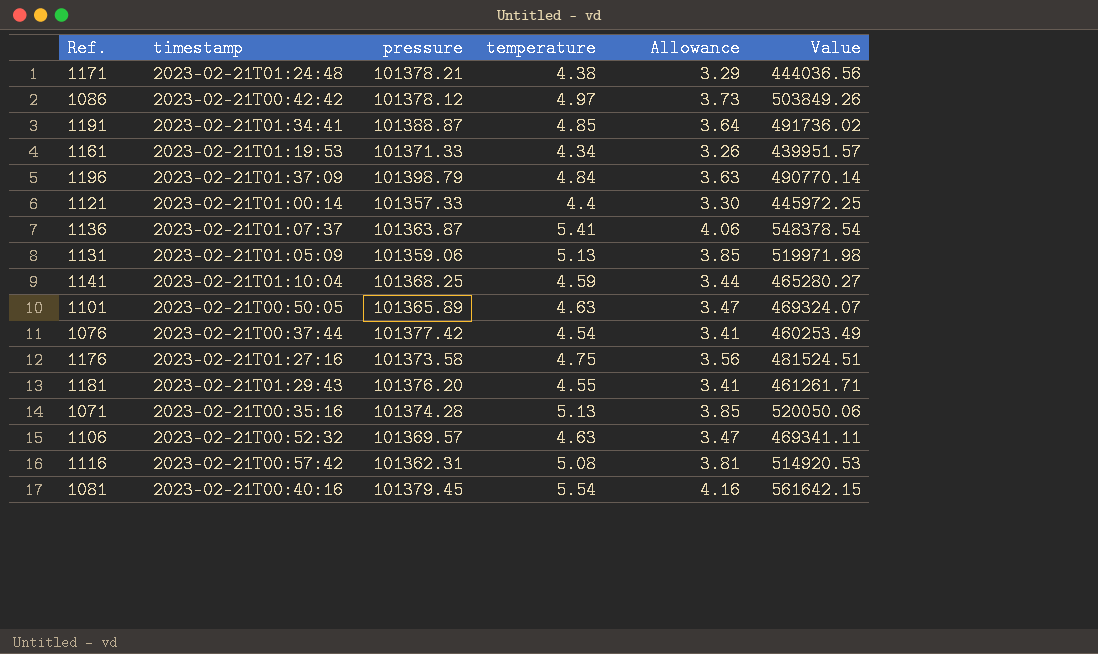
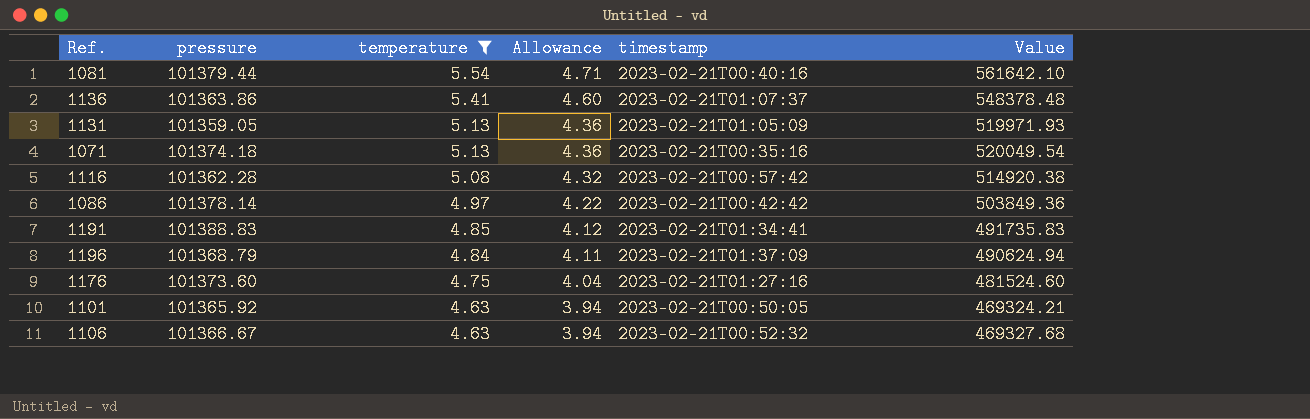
filter: none -> temperature >= 4.63
row order: none -> temperature descending
column Allowance | formula: [temperature] * 0.75 -> [temperature] * 0.85
column timestamp | position: 2 -> 5
1081 | pressure: 101379.45 -> 101379.44
1081 | Value: 561642.15 -> 561642.10
1136 | pressure: 101363.87 -> 101363.86
1136 | Value: 548378.54 -> 548378.48
1131 | pressure: 101359.06 -> 101359.05
1131 | Value: 519971.98 -> 519971.93
1071 | pressure: 101374.28 -> 101374.18
1071 | Value: 520050.06 -> 520049.54
1116 | pressure: 101362.31 -> 101362.28
1116 | Value: 514920.53 -> 514920.38
1086 | pressure: 101378.12 -> 101378.14
1086 | Value: 503849.26 -> 503849.36
1191 | pressure: 101388.87 -> 101388.83
1191 | Value: 491736.02 -> 491735.83
1196 | pressure: 101398.79 -> 101368.79
1196 | Value: 490770.14 -> 490624.94
1176 | pressure: 101373.58 -> 101373.60
1176 | Value: 481524.51 -> 481524.60
1101 | pressure: 101365.89 -> 101365.92
1101 | Value: 469324.07 -> 469324.21
1106 | pressure: 101369.57 -> 101366.67
1106 | Value: 469341.11 -> 469327.68

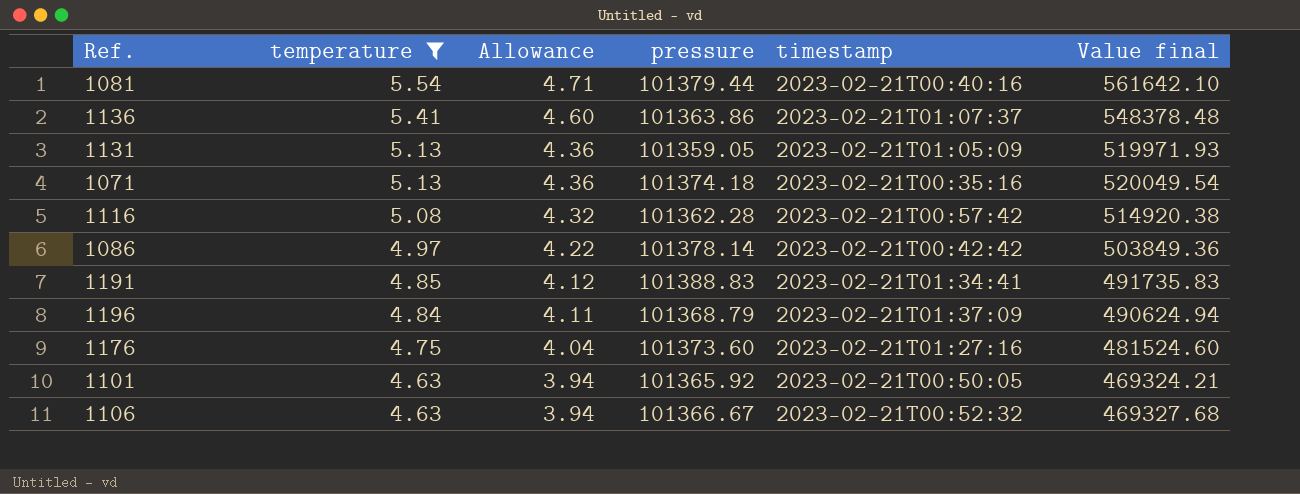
column pressure | position: 2 -> 4
column name: Value -> Value final

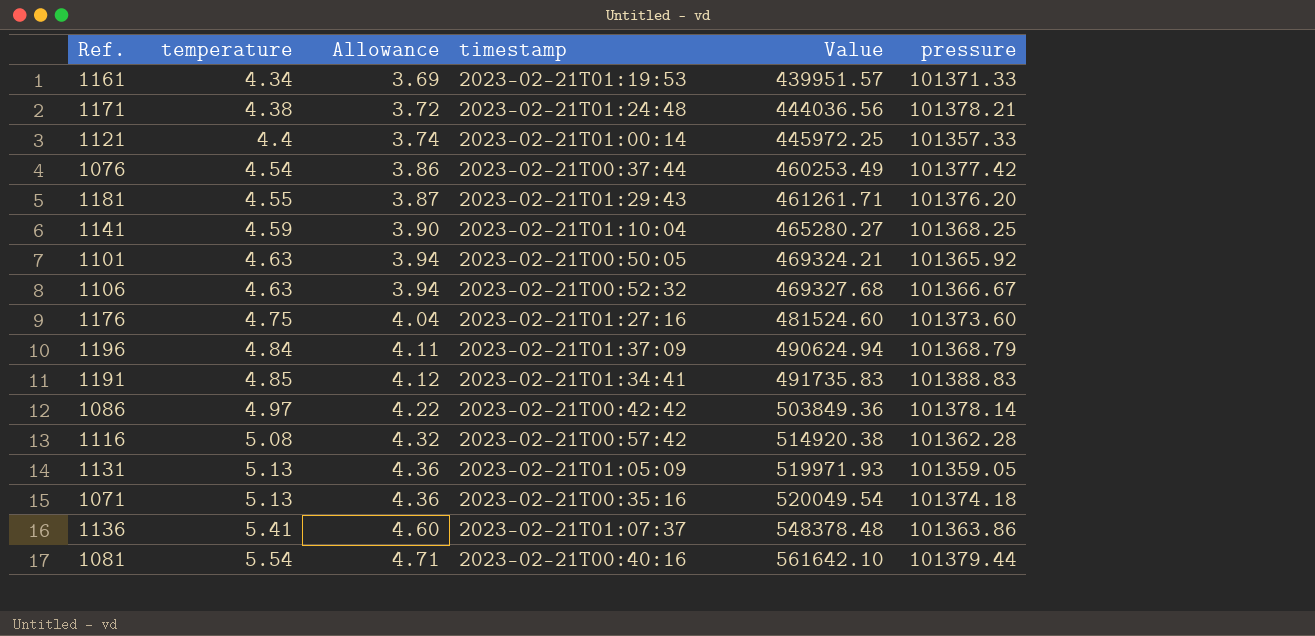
filter: temperature >= 4.63 -> none
row order: temperature descending -> temperature ascending
column name: Value final -> Value
column pressure | position: 4 -> 6

